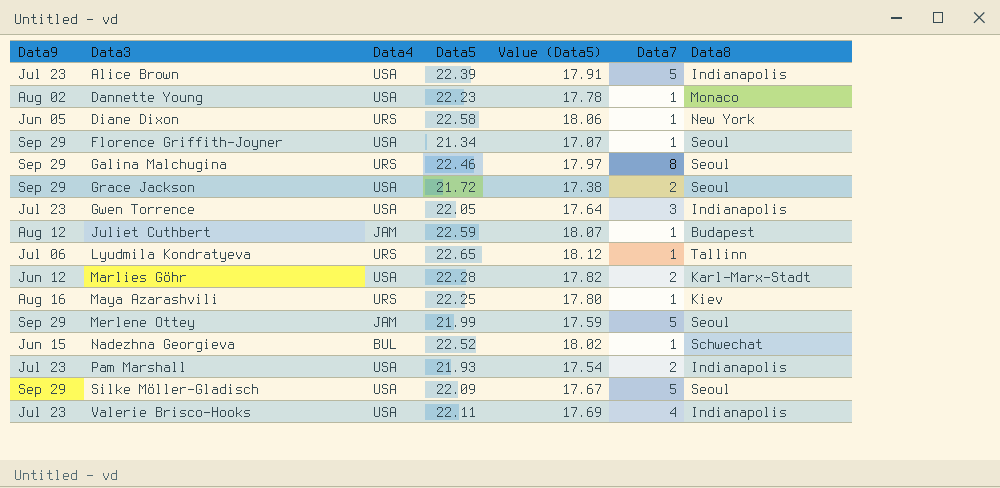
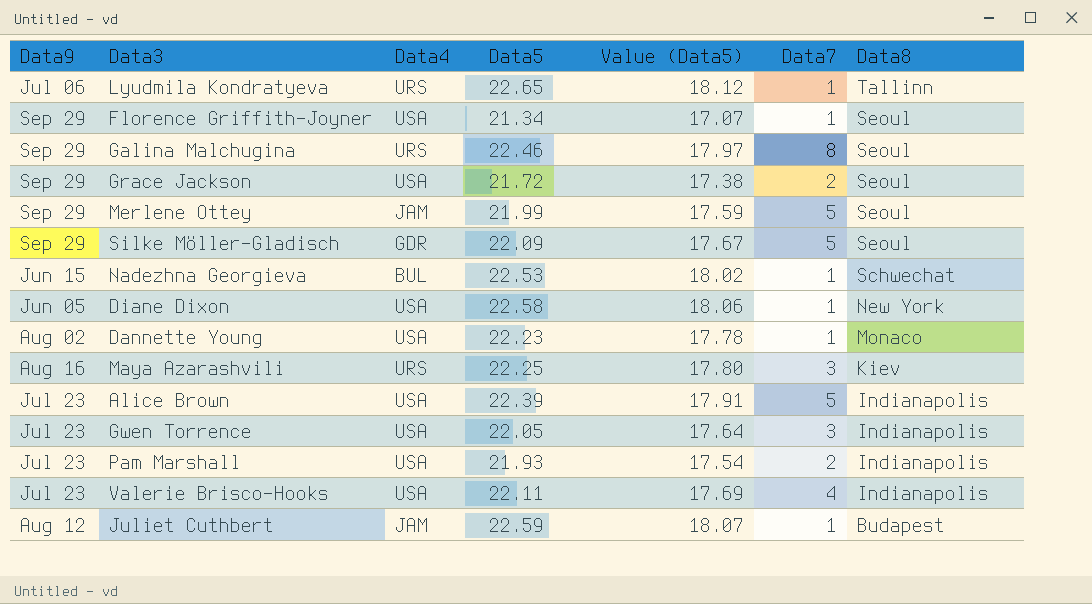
row order: Data3 ascending -> Data8 descending
row Marlies Göhr: Jun 12 | USA | 22.28 | 17.82 | 2 | Karl-Marx-Stadt -> none
Silke Möller-Gladisch | Data4: USA -> GDR
Nadezhna Georgieva | Data5: 22.52 -> 22.53
Diane Dixon | Data4: URS -> USA
Maya Azarashvili | Data7: 1 -> 3

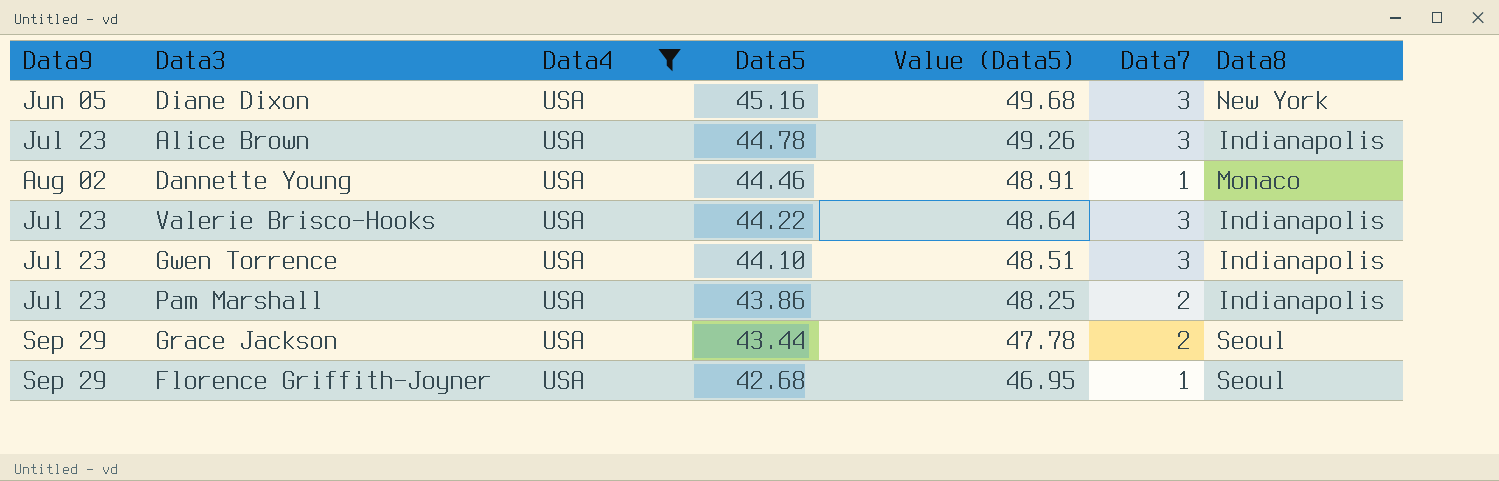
filter: none -> Data4 = USA
row order: Data8 descending -> Data5 descending
column Value (Data5) | formula: [Data5] * 0.8 -> [Data5] * 1.1
Diane Dixon | Data5: 22.58 -> 45.16
Diane Dixon | Data7: 1 -> 3
Alice Brown | Data5: 22.39 -> 44.78
Alice Brown | Data7: 5 -> 3
Dannette Young | Data5: 22.23 -> 44.46
Valerie Brisco-Hooks | Data5: 22.11 -> 44.22
Valerie Brisco-Hooks | Data7: 4 -> 3
Gwen Torrence | Data5: 22.05 -> 44.10
Pam Marshall | Data5: 21.93 -> 43.86
Grace Jackson | Data5: 21.72 -> 43.44
Florence Griffith-Joyner | Data5: 21.34 -> 42.68

